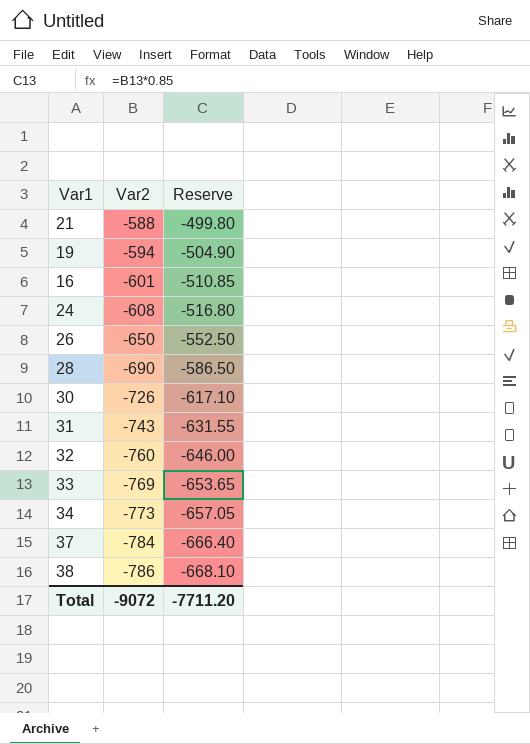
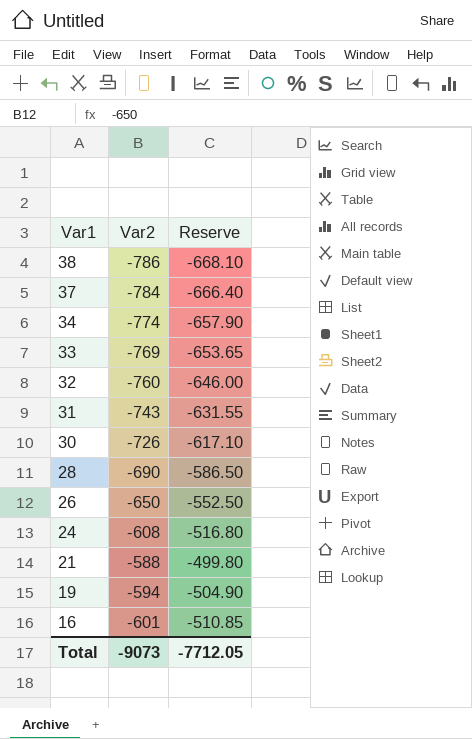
row order: Var2 descending -> Var1 descending
34 | Var2: -773 -> -774
34 | Reserve: -657.05 -> -657.90
Total | Var2: -9072 -> -9073
Total | Reserve: -7711.20 -> -7712.05

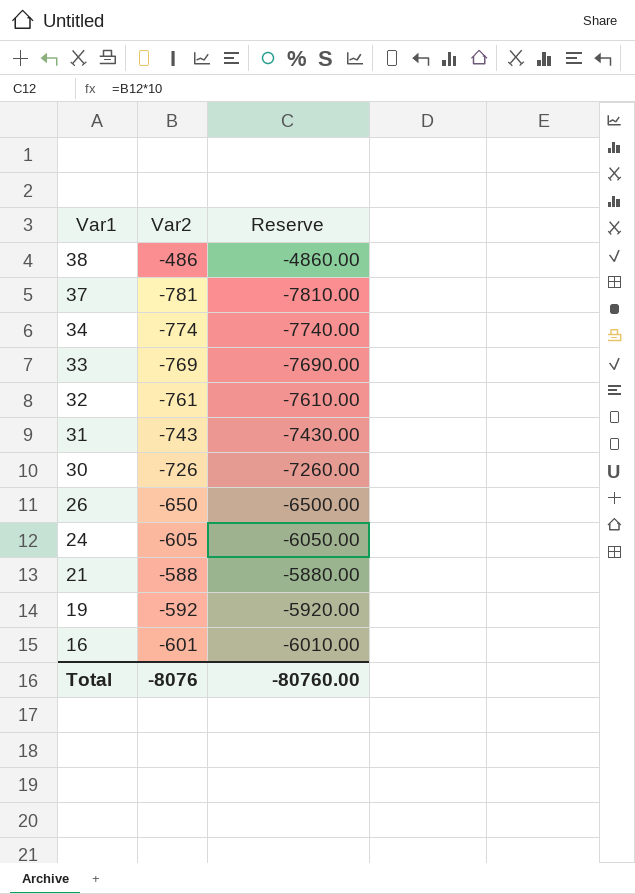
column Reserve | formula: [Var2] * 0.85 -> [Var2] * 10
row 28: -690 | -586.50 -> none
38 | Var2: -786 -> -486
37 | Var2: -784 -> -781
32 | Var2: -760 -> -761
24 | Var2: -608 -> -605
19 | Var2: -594 -> -592
Total | Var2: -9073 -> -8076
Total | Reserve: -7712.05 -> -80760.00

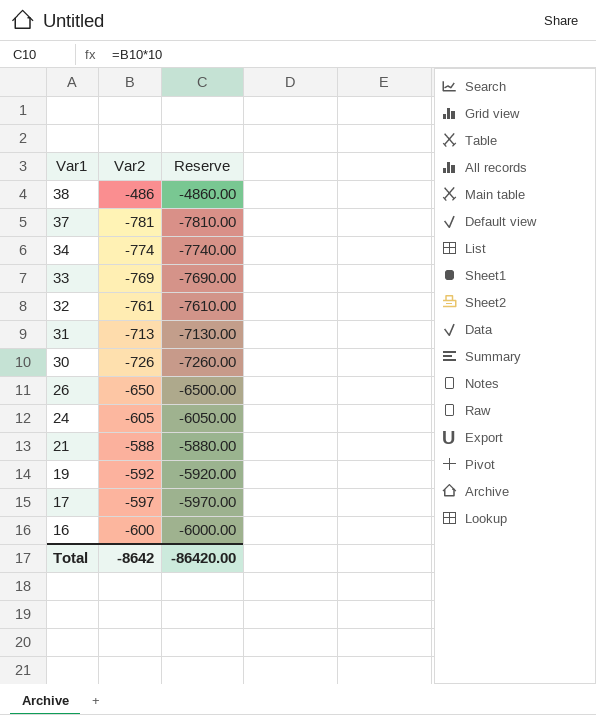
31 | Var2: -743 -> -713
31 | Reserve: -7430.00 -> -7130.00
row 17: none -> -597 | -5970.00
16 | Var2: -601 -> -600
16 | Reserve: -6010.00 -> -6000.00
Total | Var2: -8076 -> -8642
Total | Reserve: -80760.00 -> -86420.00

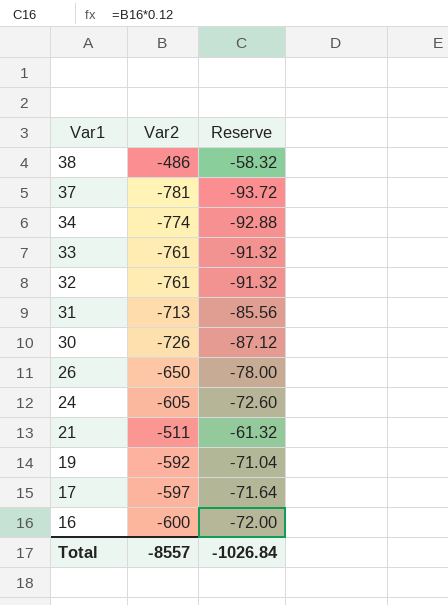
column Reserve | formula: [Var2] * 10 -> [Var2] * 0.12
33 | Var2: -769 -> -761
21 | Var2: -588 -> -511
Total | Var2: -8642 -> -8557
Total | Reserve: -86420.00 -> -1026.84

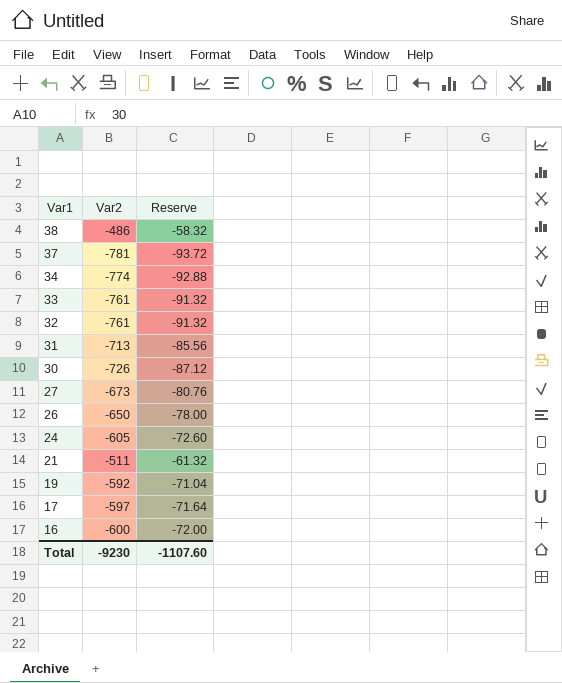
row 27: none -> -673 | -80.76
Total | Var2: -8557 -> -9230
Total | Reserve: -1026.84 -> -1107.60

